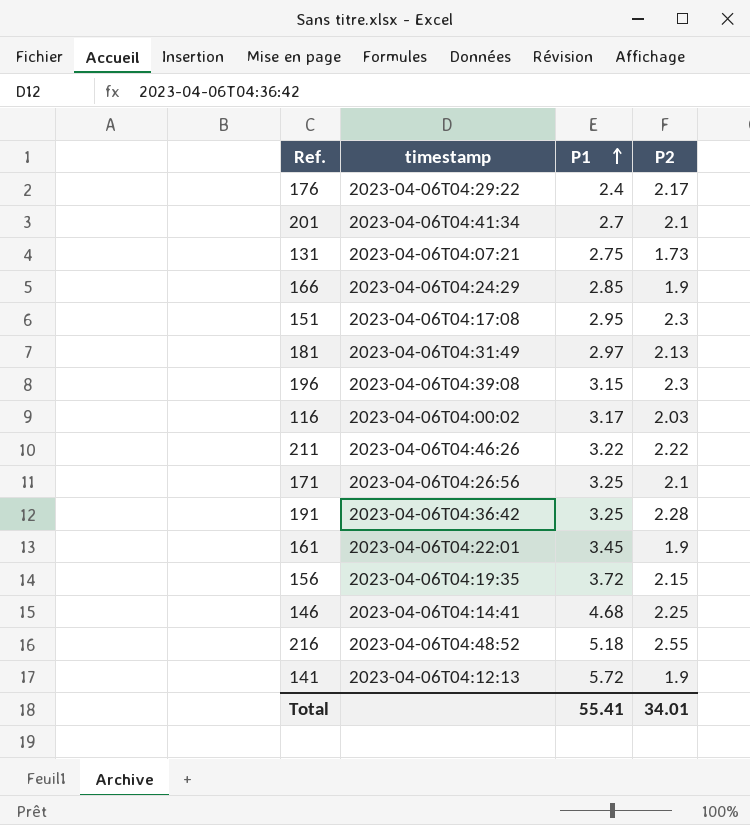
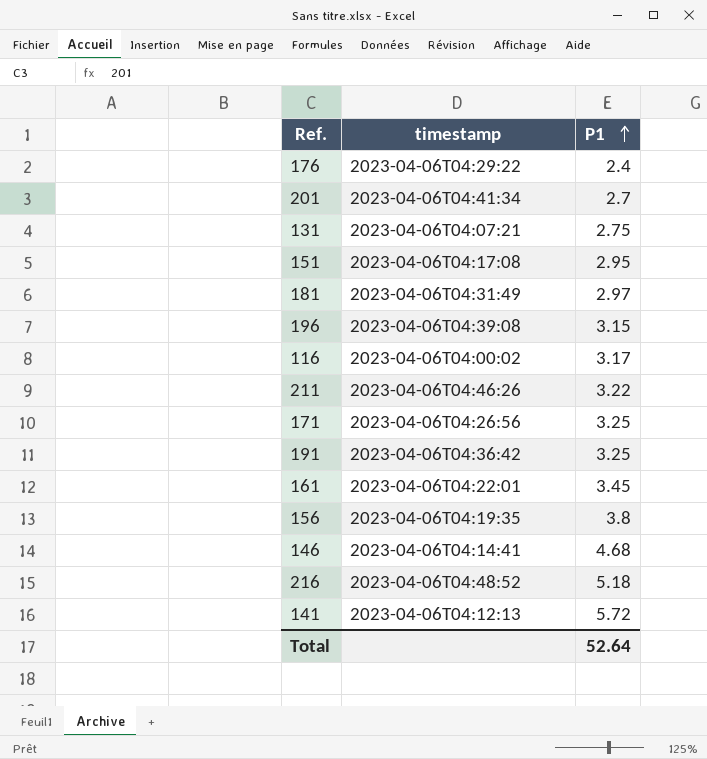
column P2 | position: 4 -> none
row 166: 2023-04-06T04:24:29 | 2.85 | 1.9 -> none
156 | P1: 3.72 -> 3.8
Total | P1: 55.41 -> 52.64

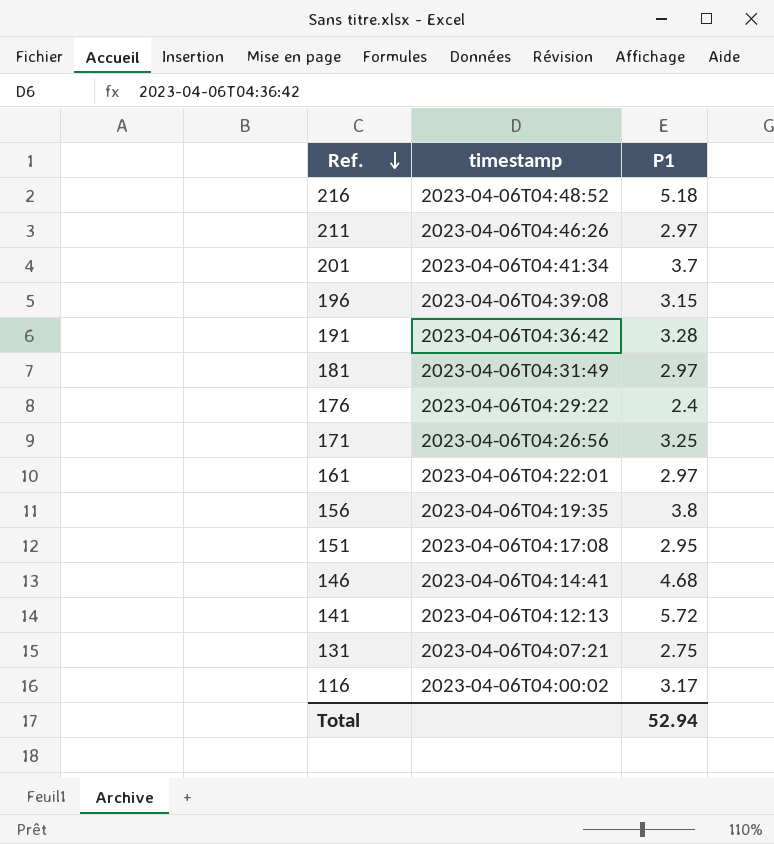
row order: P1 ascending -> Ref. descending
211 | P1: 3.22 -> 2.97
201 | P1: 2.7 -> 3.7
191 | P1: 3.25 -> 3.28
161 | P1: 3.45 -> 2.97
Total | P1: 52.64 -> 52.94

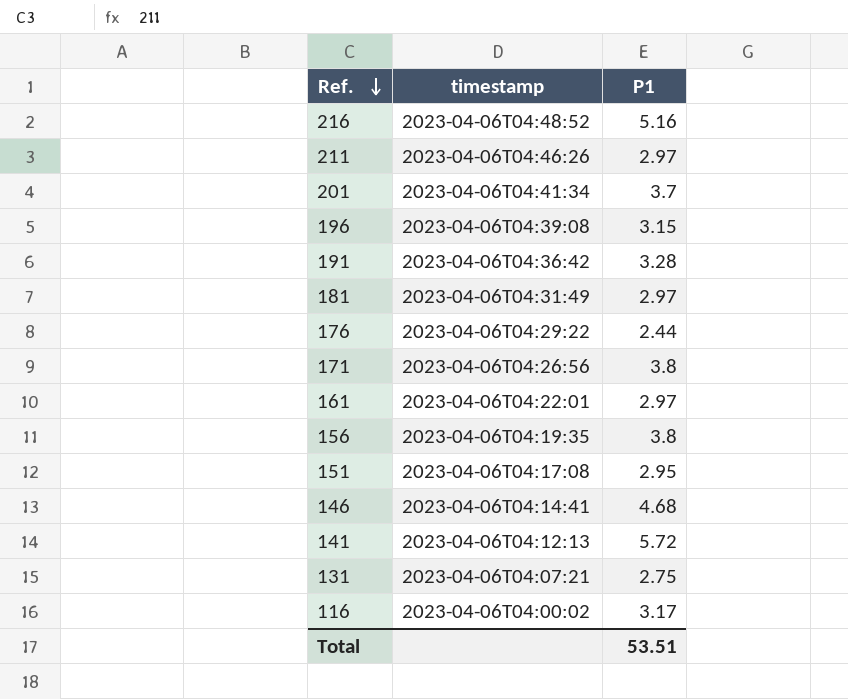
216 | P1: 5.18 -> 5.16
176 | P1: 2.4 -> 2.44
171 | P1: 3.25 -> 3.8
Total | P1: 52.94 -> 53.51

